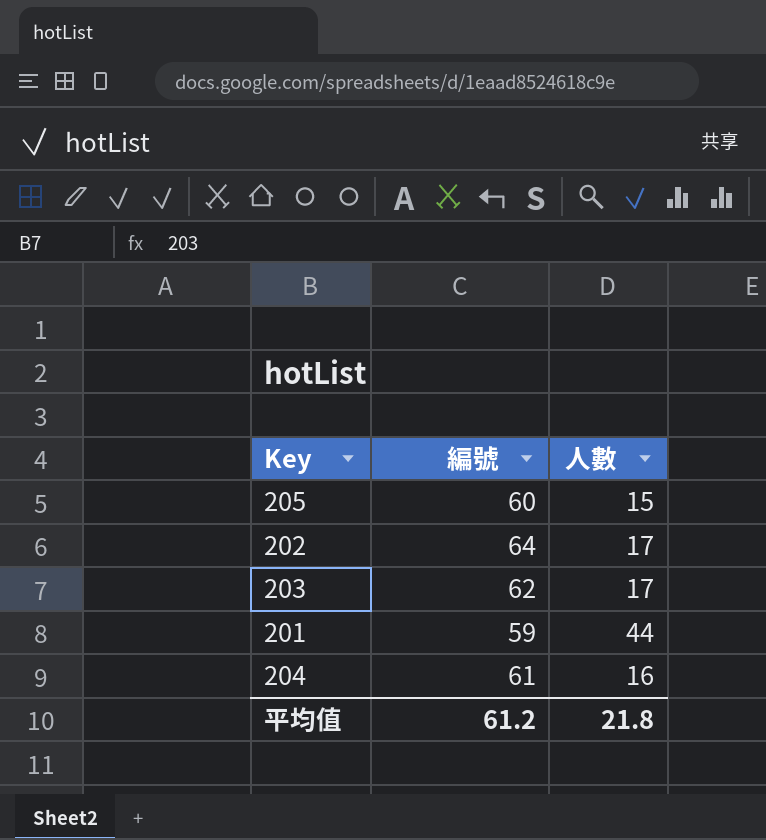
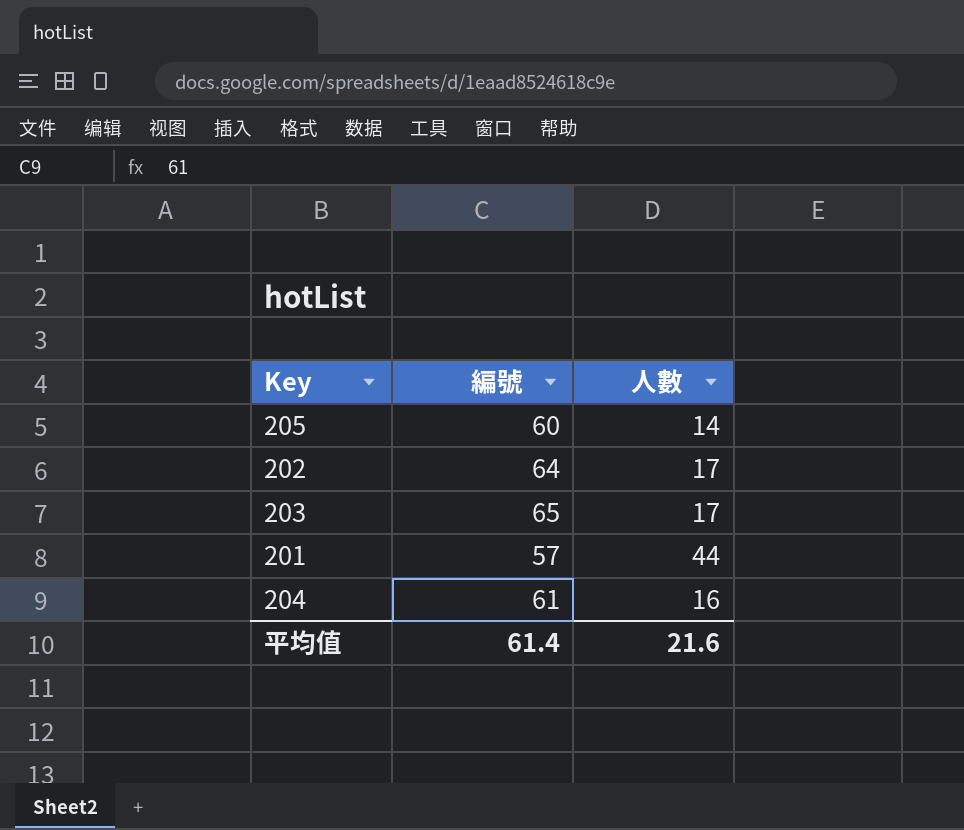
205 | 人數: 15 -> 14
203 | 編號: 62 -> 65
201 | 編號: 59 -> 57
平均值 | 編號: 61.2 -> 61.4
平均值 | 人數: 21.8 -> 21.6

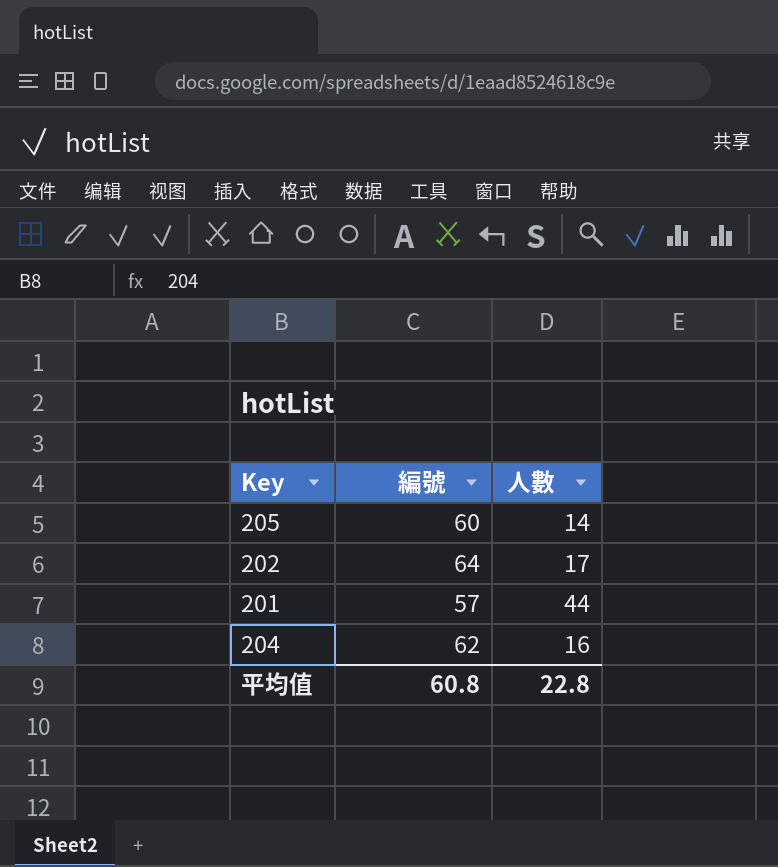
row 203: 65 | 17 -> none
204 | 編號: 61 -> 62
平均值 | 編號: 61.4 -> 60.8
平均值 | 人數: 21.6 -> 22.8

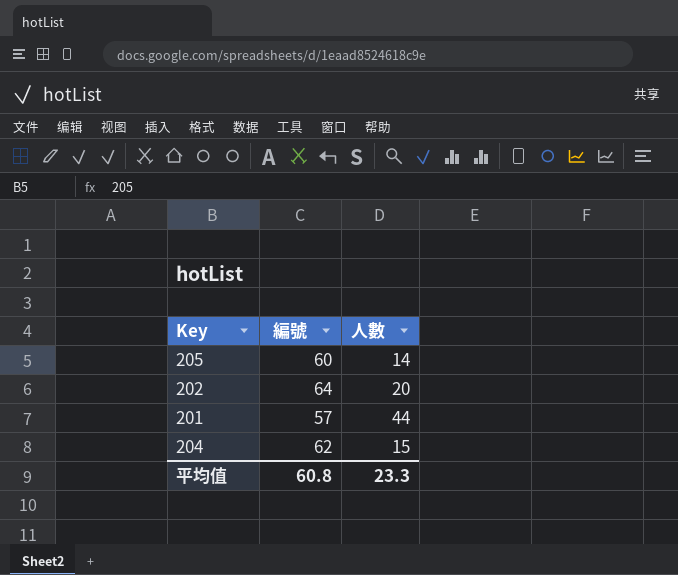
202 | 人數: 17 -> 20
204 | 人數: 16 -> 15
平均值 | 人數: 22.8 -> 23.3

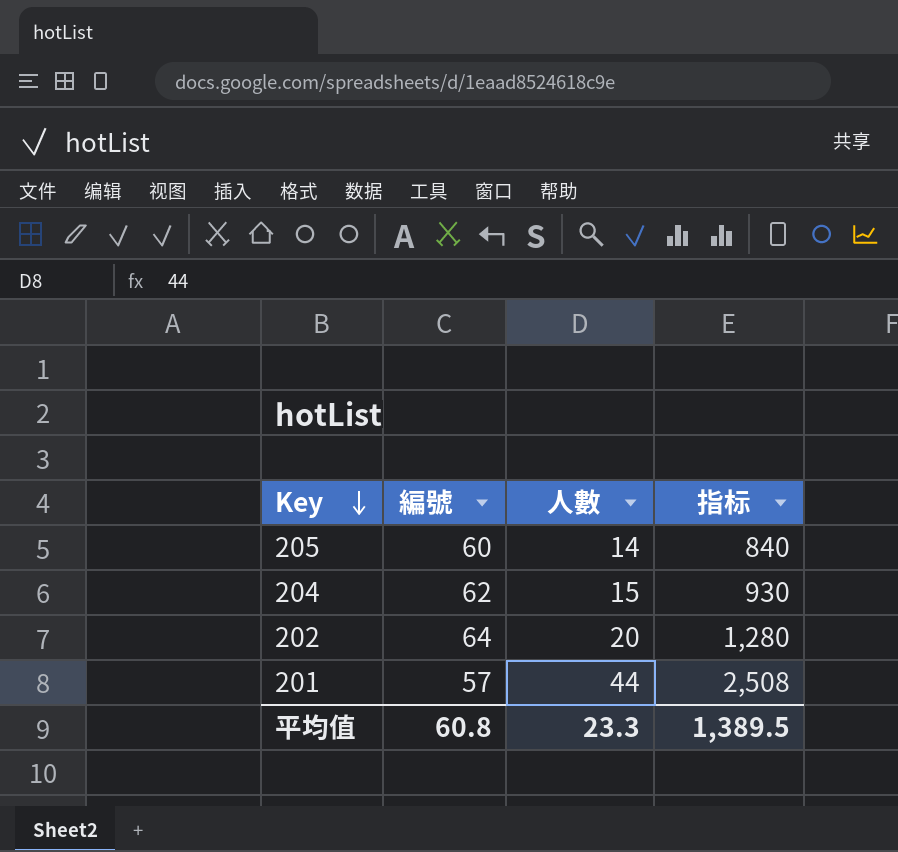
row order: none -> Key descending
column 指标 | formula: none -> [編號] * [人數]

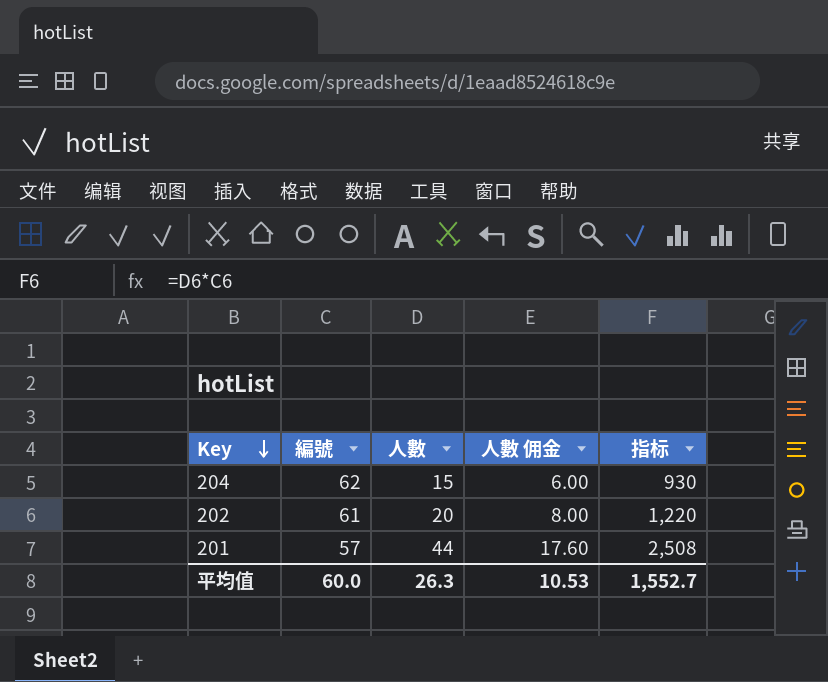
column 人數 佣金 | formula: none -> [人數] * 0.4
row 205: 60 | 14 | 840 -> none
202 | 編號: 64 -> 61
202 | 指标: 1,280 -> 1,220
平均值 | 編號: 60.8 -> 60.0
平均值 | 人數: 23.3 -> 26.3
平均值 | 指标: 1,389.5 -> 1,552.7

